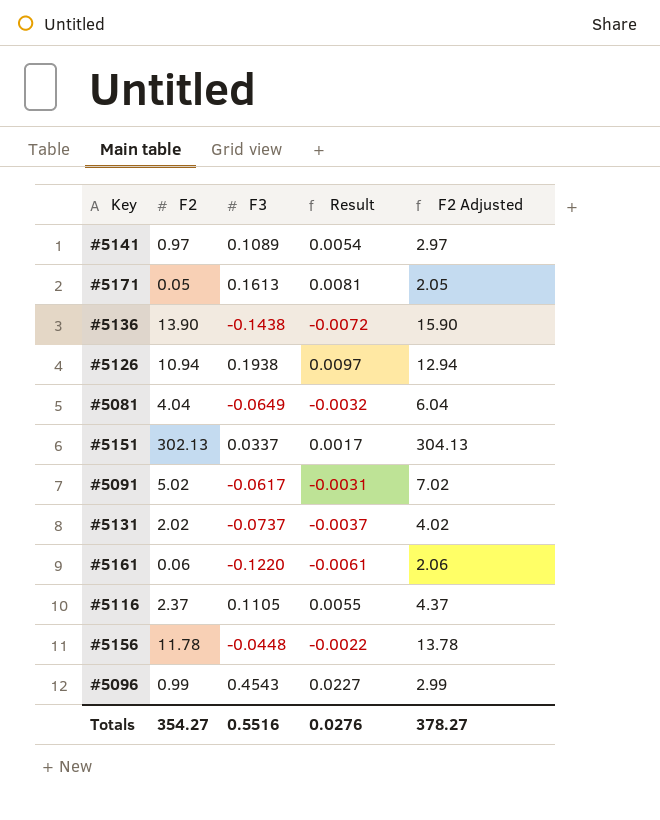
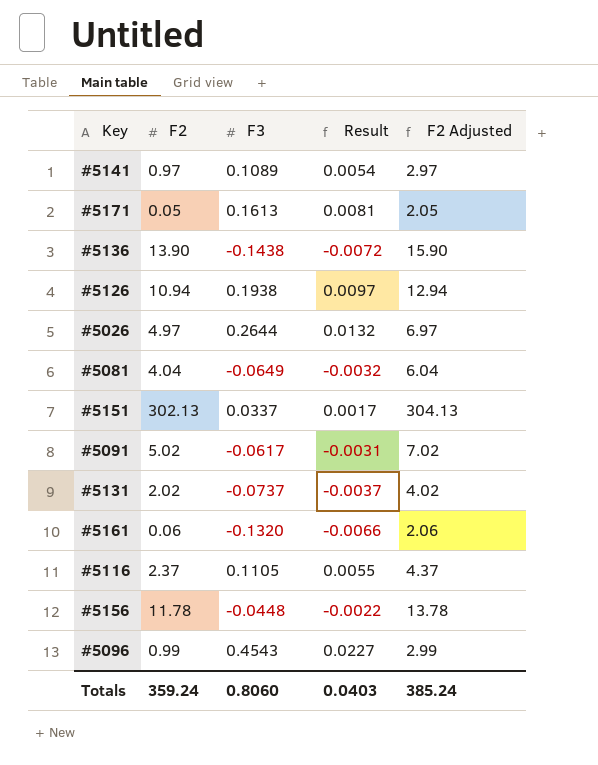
row #5026: none -> 4.97 | 0.2644 | 0.0132 | 6.97
#5161 | F3: -0.1220 -> -0.1320
#5161 | Result: -0.0061 -> -0.0066
Totals | F2: 354.27 -> 359.24
Totals | F3: 0.5516 -> 0.8060
Totals | Result: 0.0276 -> 0.0403
Totals | F2 Adjusted: 378.27 -> 385.24

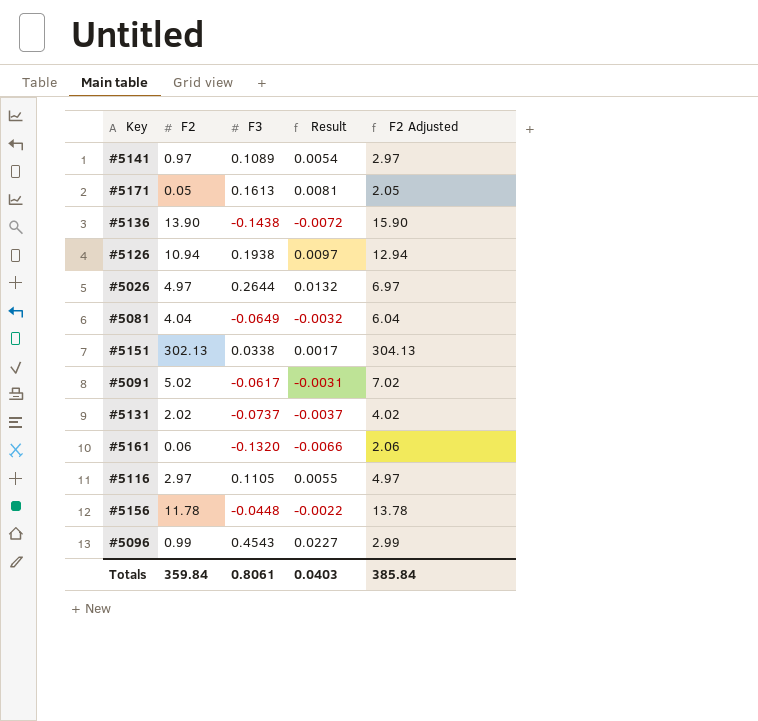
#5151 | F3: 0.0337 -> 0.0338
#5116 | F2: 2.37 -> 2.97
#5116 | F2 Adjusted: 4.37 -> 4.97
Totals | F2: 359.24 -> 359.84
Totals | F3: 0.8060 -> 0.8061
Totals | F2 Adjusted: 385.24 -> 385.84

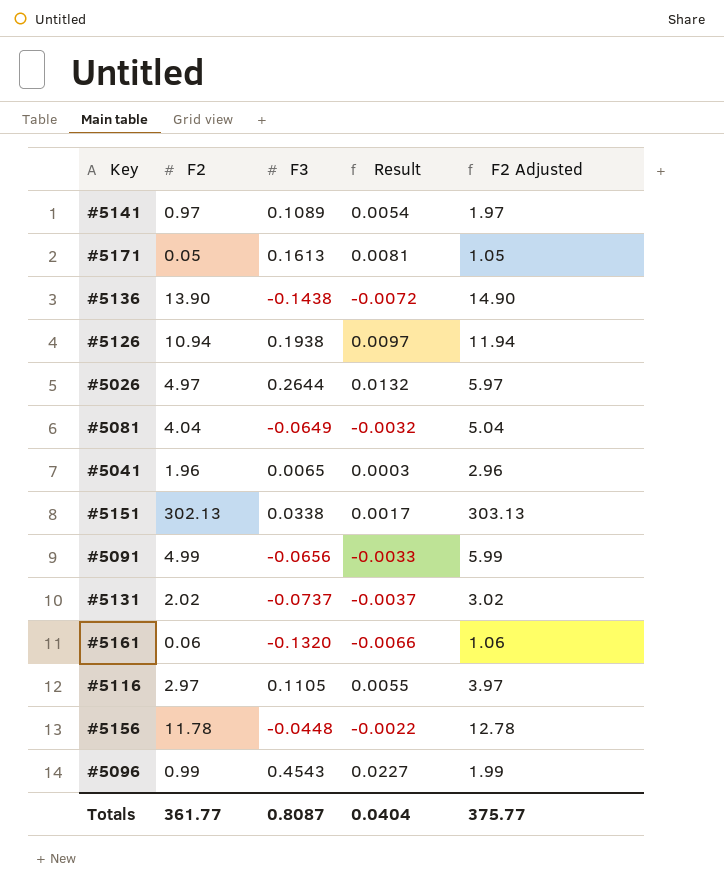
column F2 Adjusted | formula: [F2] + 2 -> [F2] + 1
row #5041: none -> 1.96 | 0.0065 | 0.0003 | 2.96
#5091 | F2: 5.02 -> 4.99
#5091 | F3: -0.0617 -> -0.0656
#5091 | Result: -0.0031 -> -0.0033
Totals | F2: 359.84 -> 361.77
Totals | F3: 0.8061 -> 0.8087
Totals | Result: 0.0403 -> 0.0404
Totals | F2 Adjusted: 385.84 -> 375.77

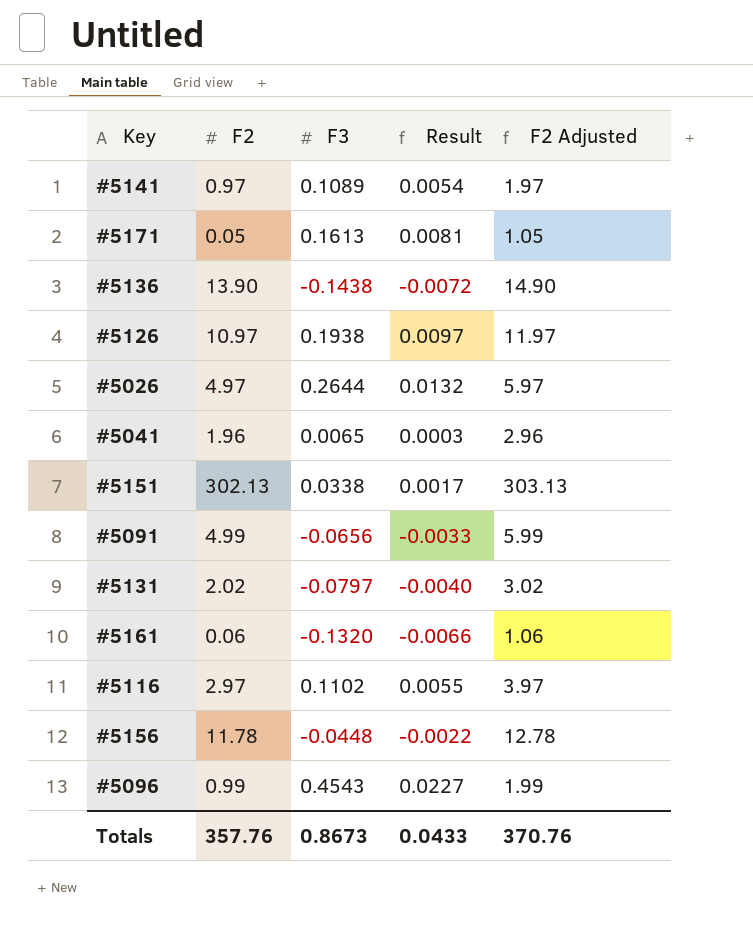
row #5081: 4.04 | -0.0649 | -0.0032 | 5.04 -> none
#5126 | F2: 10.94 -> 10.97
#5126 | F2 Adjusted: 11.94 -> 11.97
#5131 | F3: -0.0737 -> -0.0797
#5131 | Result: -0.0037 -> -0.0040
#5116 | F3: 0.1105 -> 0.1102
Totals | F2: 361.77 -> 357.76
Totals | F3: 0.8087 -> 0.8673
Totals | Result: 0.0404 -> 0.0433
Totals | F2 Adjusted: 375.77 -> 370.76

